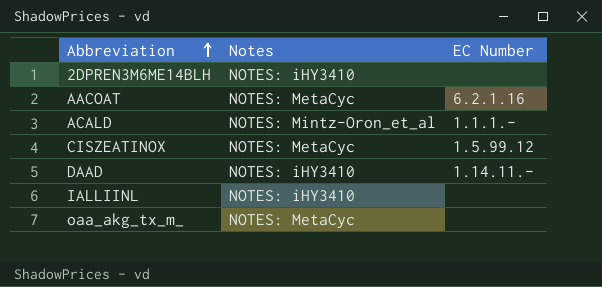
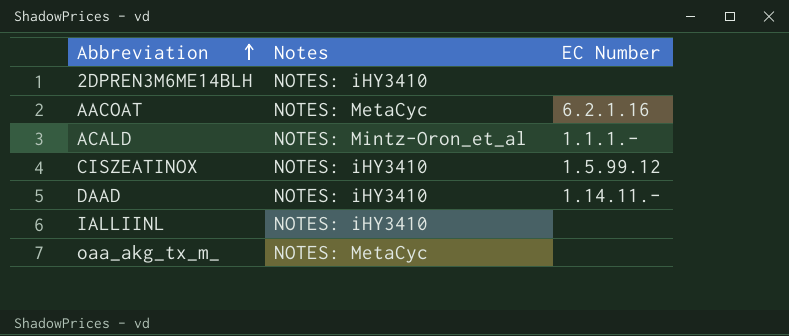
CISZEATINOX | Notes: NOTES: MetaCyc -> NOTES: iHY3410

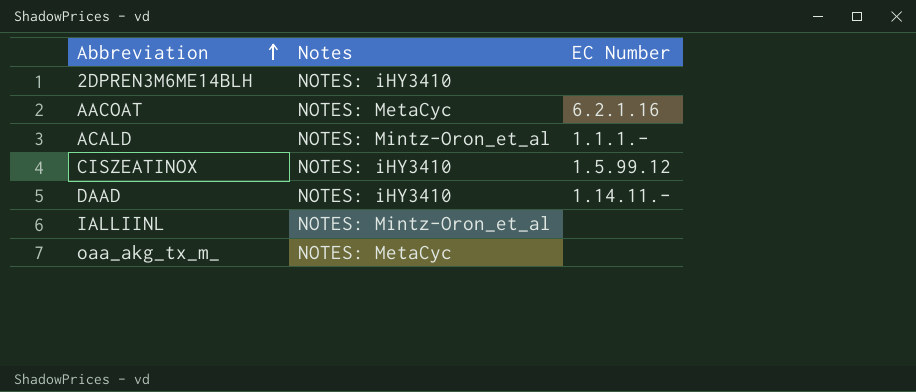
IALLIINL | Notes: NOTES: iHY3410 -> NOTES: Mintz-Oron_et_al

